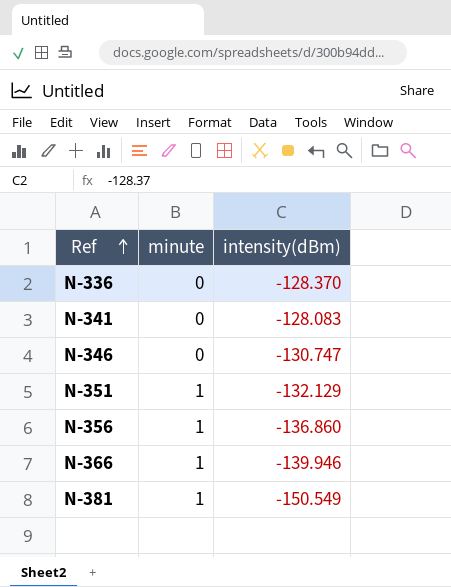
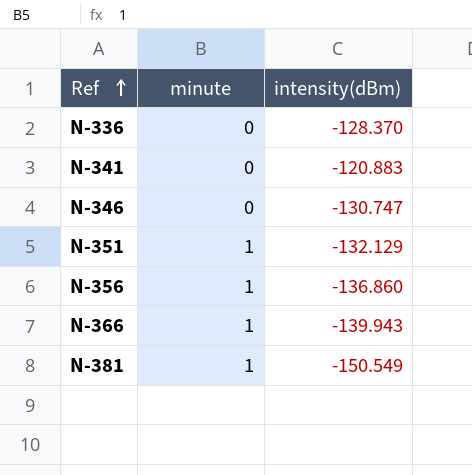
N-341 | intensity(dBm): -128.083 -> -120.883
N-366 | intensity(dBm): -139.946 -> -139.943

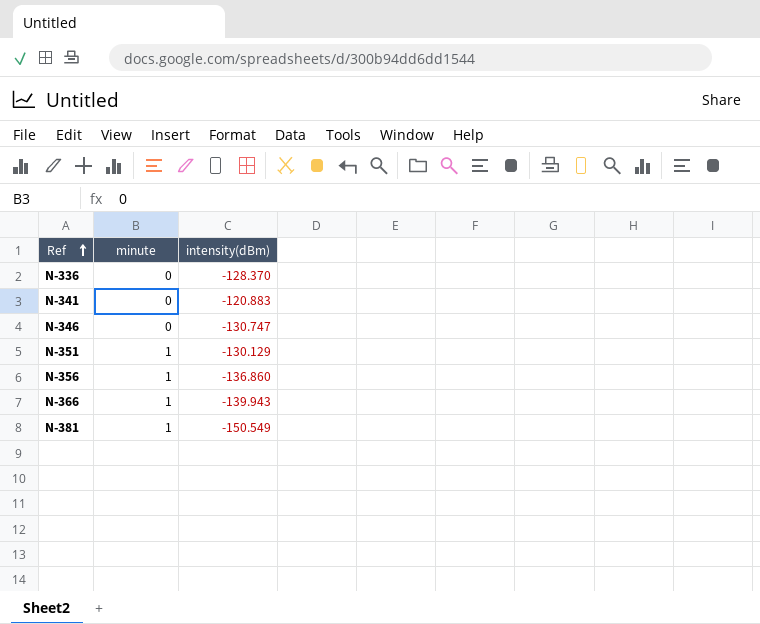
N-351 | intensity(dBm): -132.129 -> -130.129

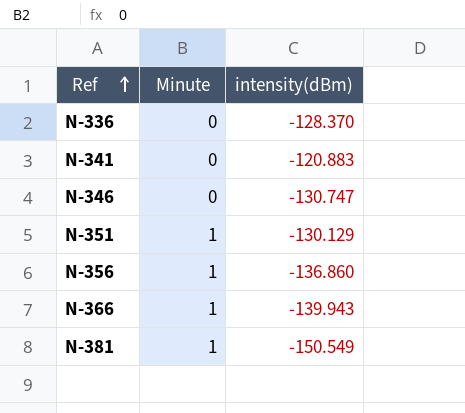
column name: minute -> Minute

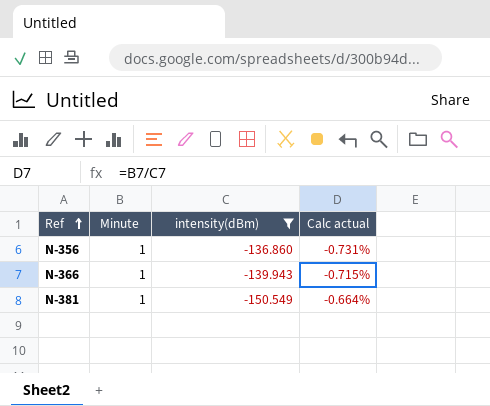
filter: none -> intensity(dBm) <= -136.860
column Calc actual | formula: none -> [Minute] / [intensity(dBm)]

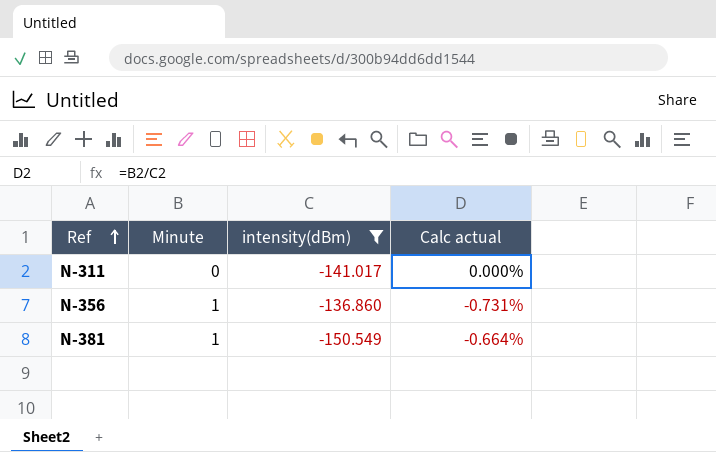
row N-366: 1 | -139.943 | -0.715% -> none
row N-311: none -> 0 | -141.017 | 0.000%

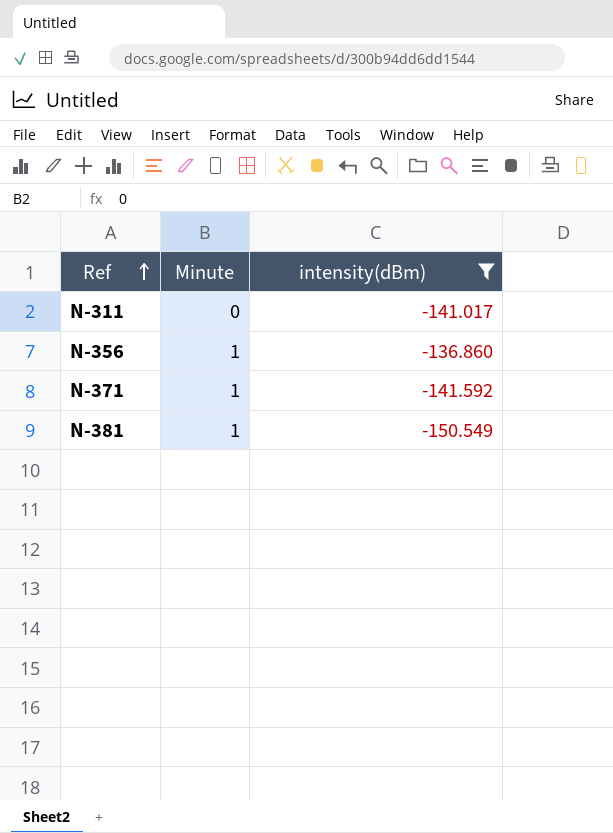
column Calc actual | formula: [Minute] / [intensity(dBm)] -> none
row N-371: none -> 1 | -141.592

